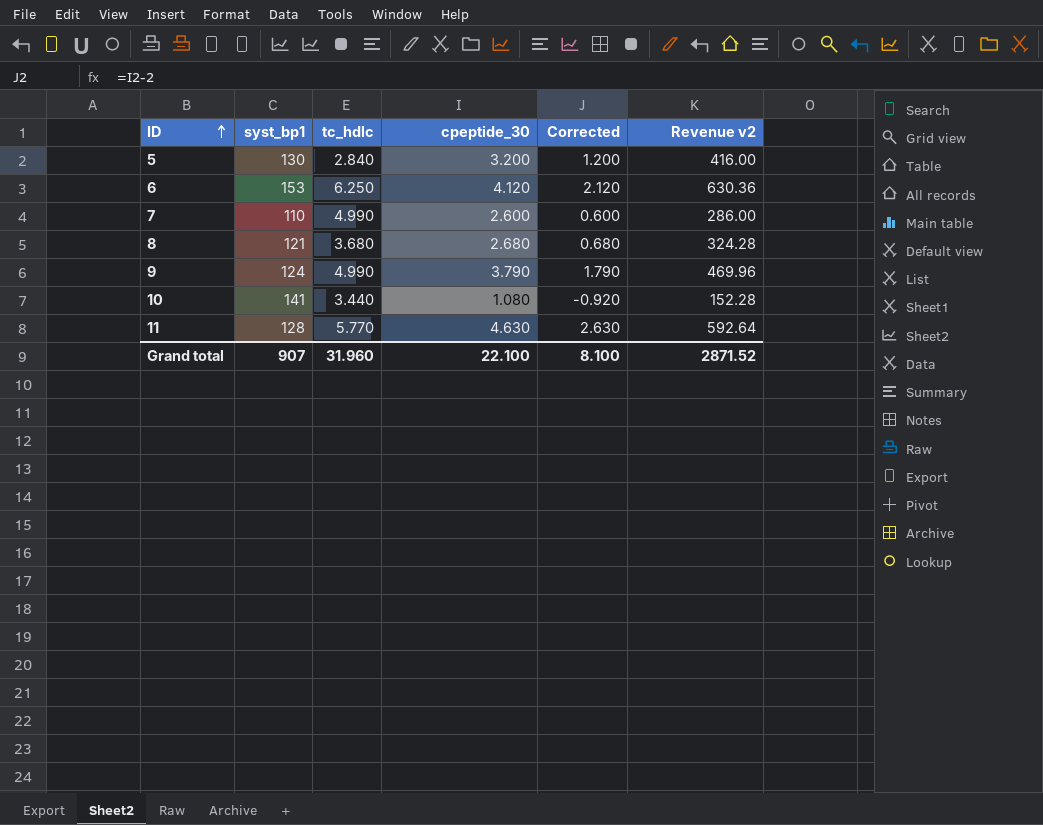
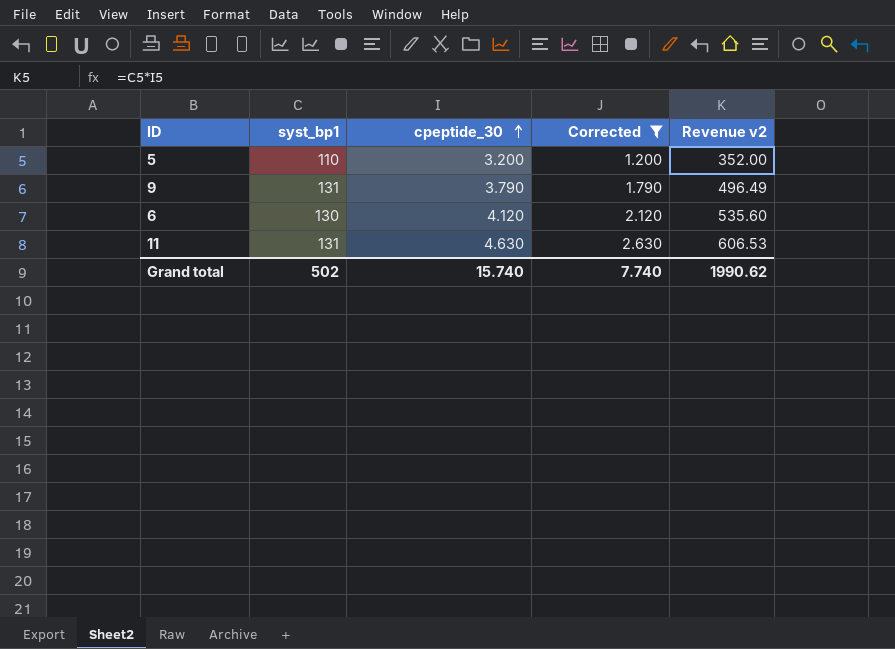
filter: none -> Corrected >= 1.200
row order: ID ascending -> cpeptide_30 ascending
column tc_hdlc | position: 3 -> none
5 | syst_bp1: 130 -> 110
5 | Revenue v2: 416.00 -> 352.00
9 | syst_bp1: 124 -> 131
9 | Revenue v2: 469.96 -> 496.49
6 | syst_bp1: 153 -> 130
6 | Revenue v2: 630.36 -> 535.60
11 | syst_bp1: 128 -> 131
11 | Revenue v2: 592.64 -> 606.53
Grand total | syst_bp1: 907 -> 502
Grand total | cpeptide_30: 22.100 -> 15.740
Grand total | Corrected: 8.100 -> 7.740
Grand total | Revenue v2: 2871.52 -> 1990.62

